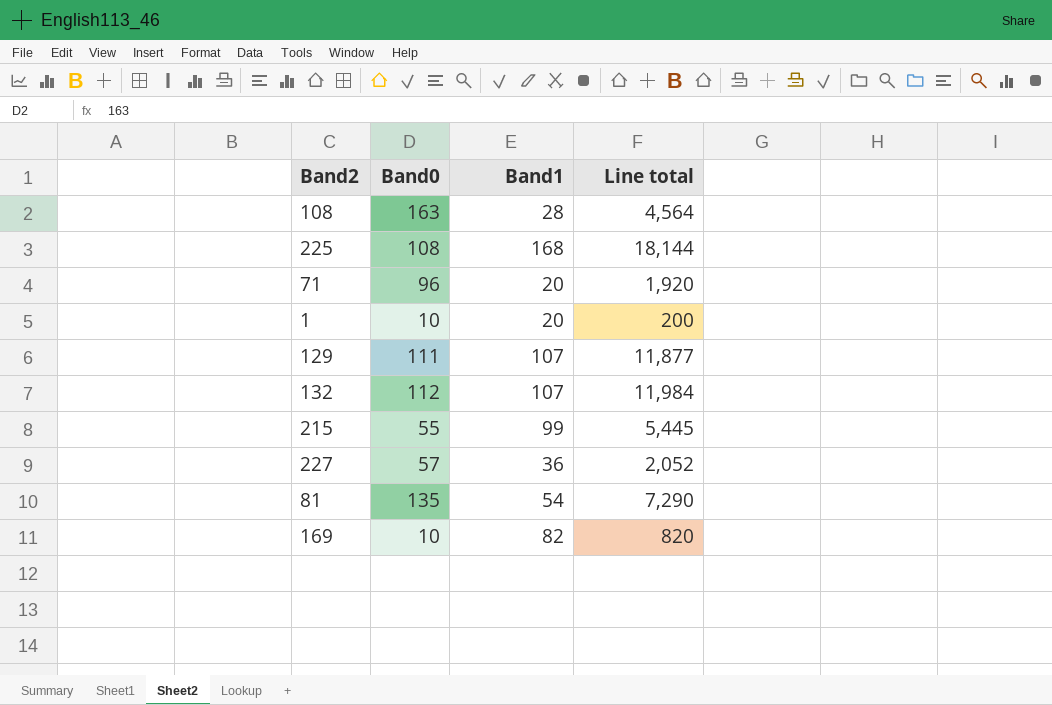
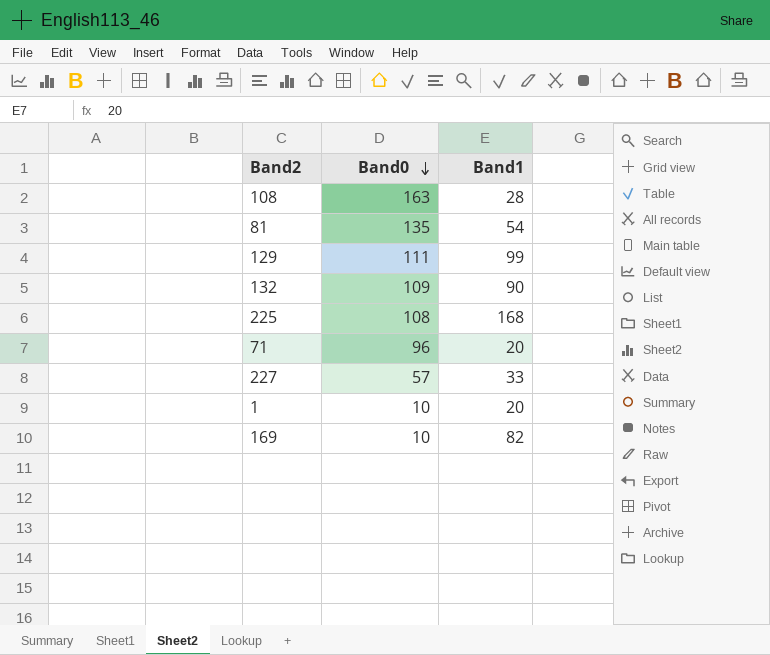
row order: none -> Band0 descending
column Line total | formula: [Band0] * [Band1] -> none
row 215: 55 | 99 | 5,445 -> none
129 | Band1: 107 -> 99
132 | Band0: 112 -> 109
132 | Band1: 107 -> 90
227 | Band1: 36 -> 33

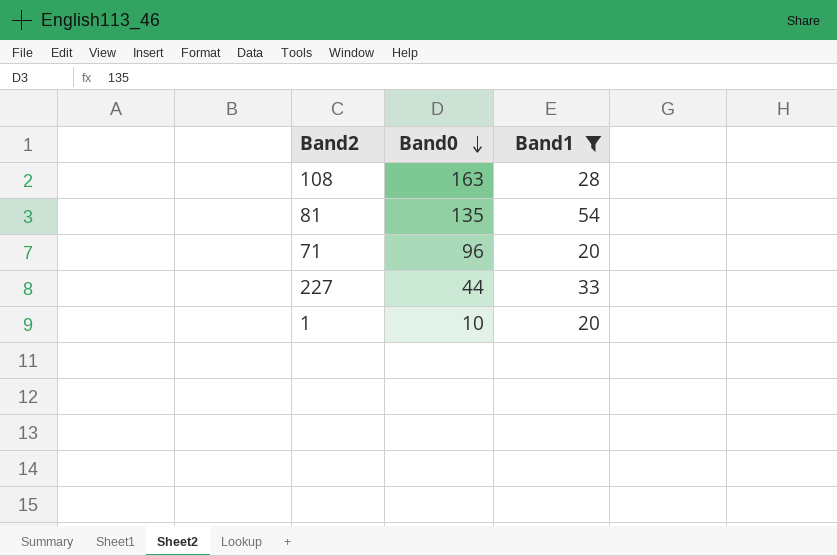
filter: none -> Band1 <= 54
227 | Band0: 57 -> 44

